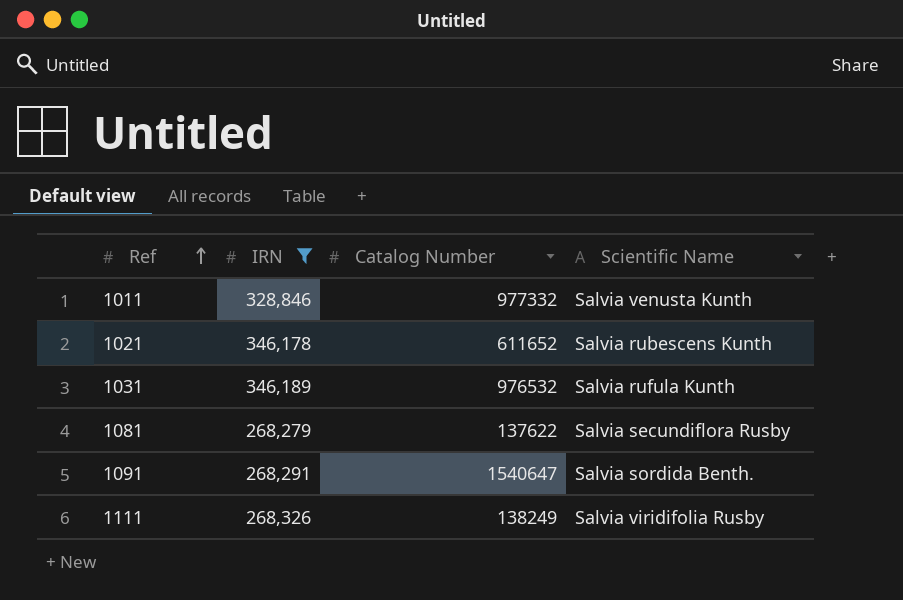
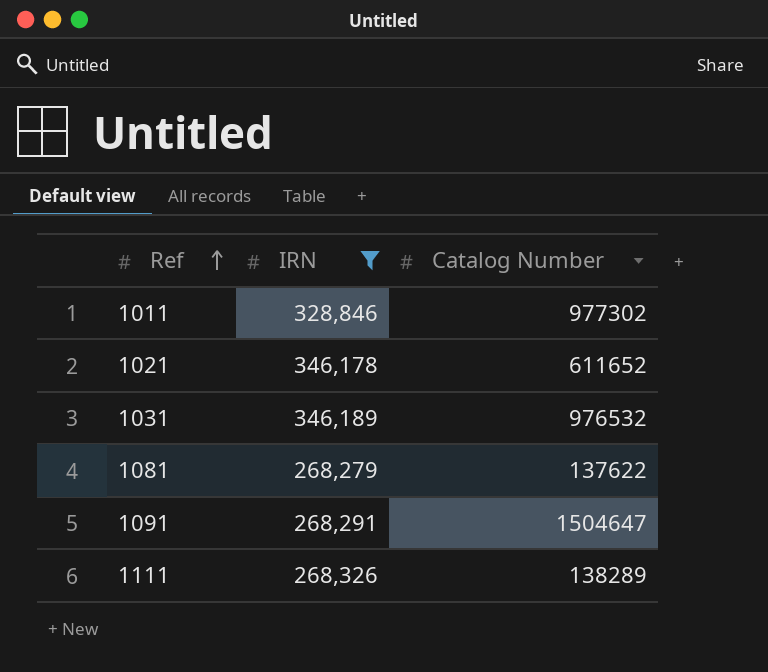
column Scientific Name | position: 4 -> none
1011 | Catalog Number: 977332 -> 977302
1091 | Catalog Number: 1540647 -> 1504647
1111 | Catalog Number: 138249 -> 138289

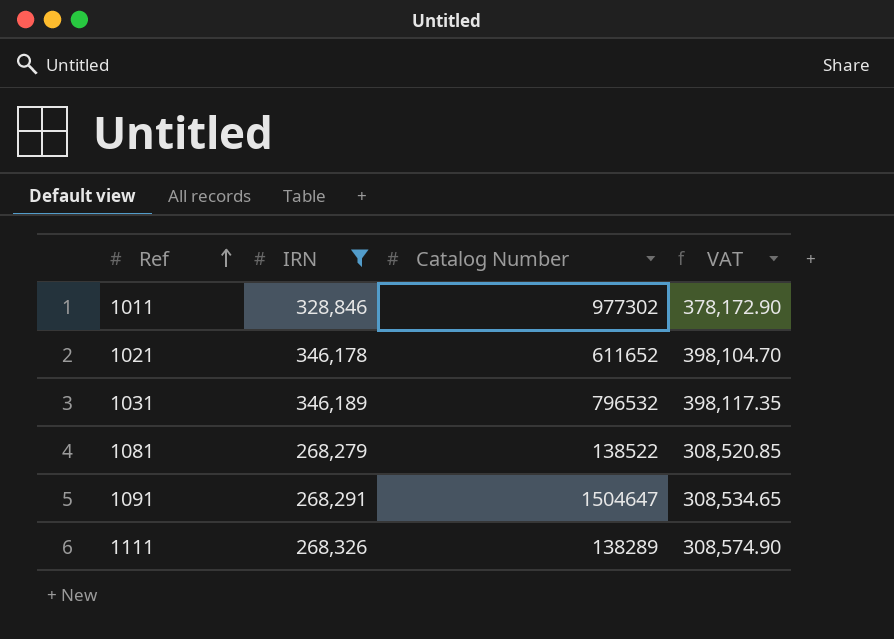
column VAT | formula: none -> [IRN] * 1.15
1031 | Catalog Number: 976532 -> 796532
1081 | Catalog Number: 137622 -> 138522

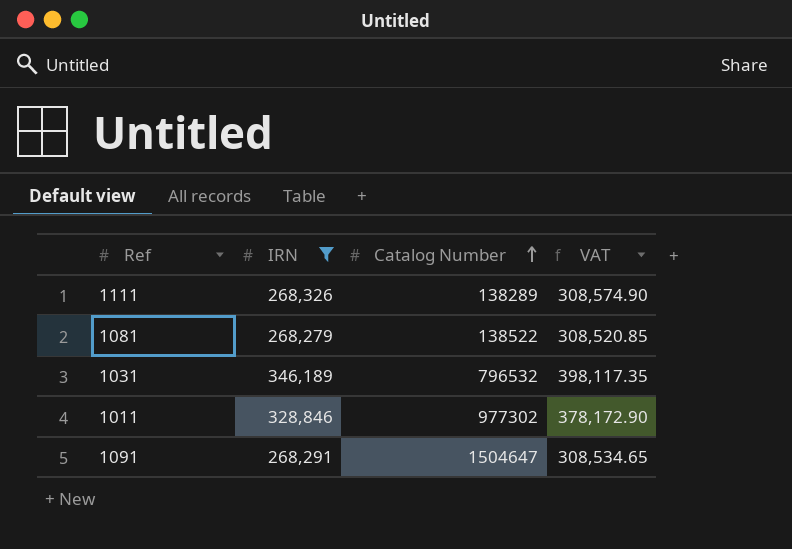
row order: Ref ascending -> Catalog Number ascending
row 1021: 346,178 | 611652 | 398,104.70 -> none

